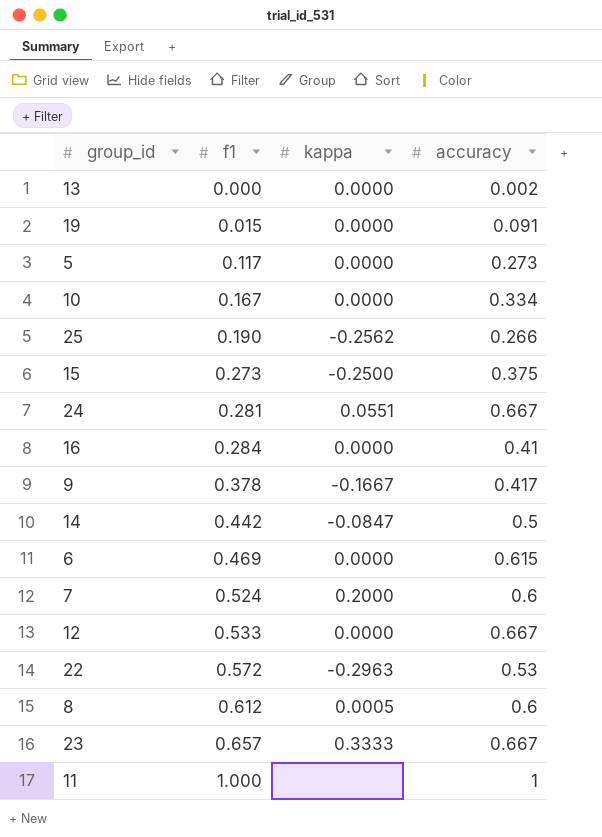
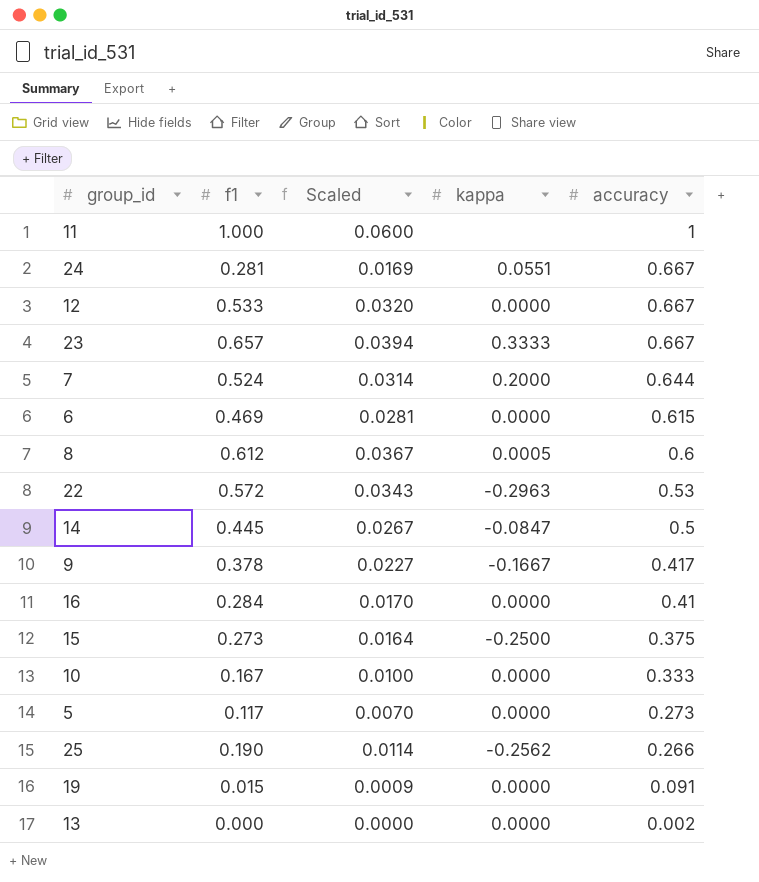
row order: f1 ascending -> accuracy descending
column Scaled | formula: none -> [f1] * 0.06
7 | accuracy: 0.6 -> 0.644
14 | f1: 0.442 -> 0.445
10 | accuracy: 0.334 -> 0.333

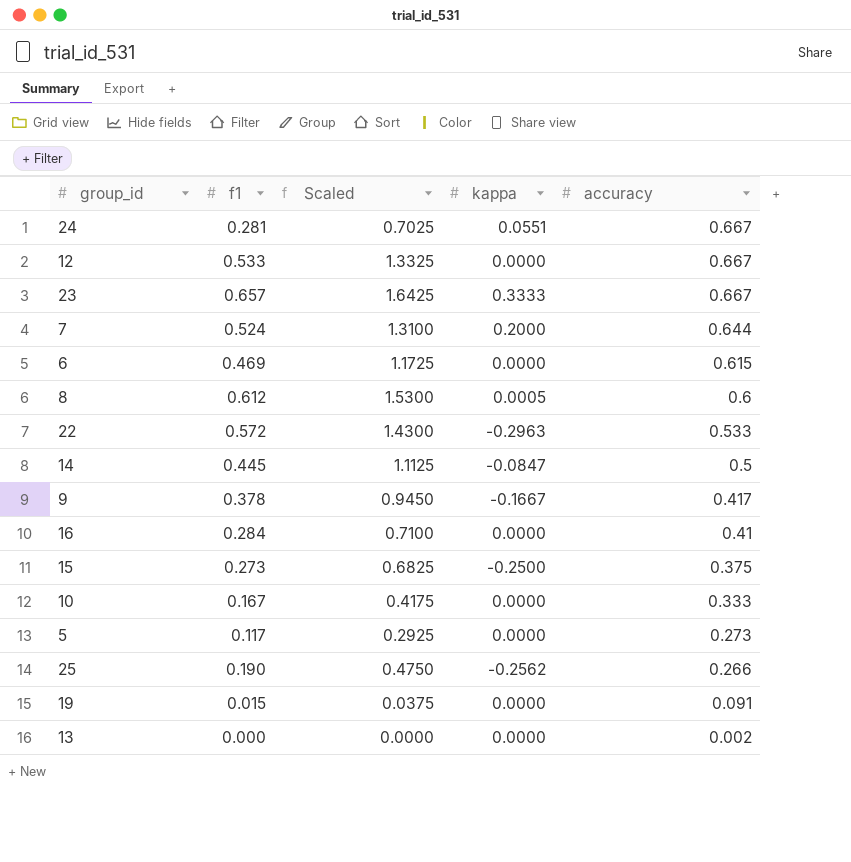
column Scaled | formula: [f1] * 0.06 -> [f1] * 2.5
row 11: 1.000 | 0.0600 | none | 1 -> none
22 | accuracy: 0.53 -> 0.533

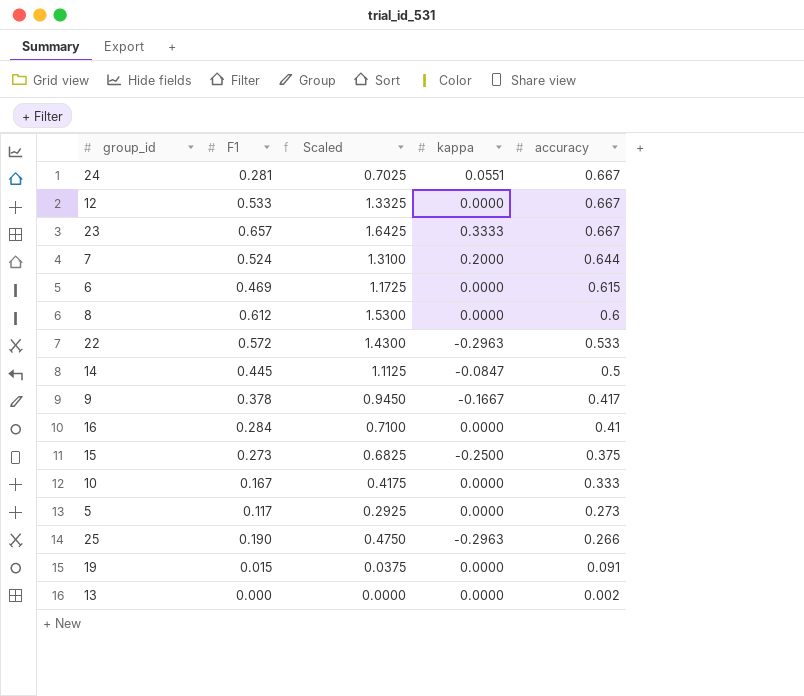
column name: f1 -> F1
8 | kappa: 0.0005 -> 0.0000
25 | kappa: -0.2562 -> -0.2963

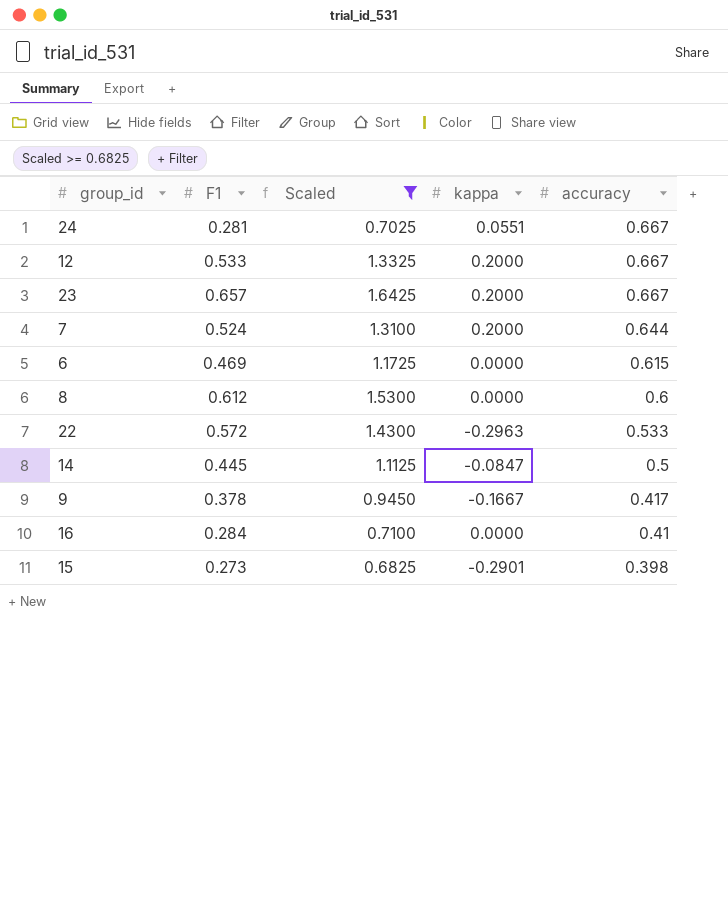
filter: none -> Scaled >= 0.6825
12 | kappa: 0.0000 -> 0.2000
23 | kappa: 0.3333 -> 0.2000
15 | kappa: -0.2500 -> -0.2901
15 | accuracy: 0.375 -> 0.398

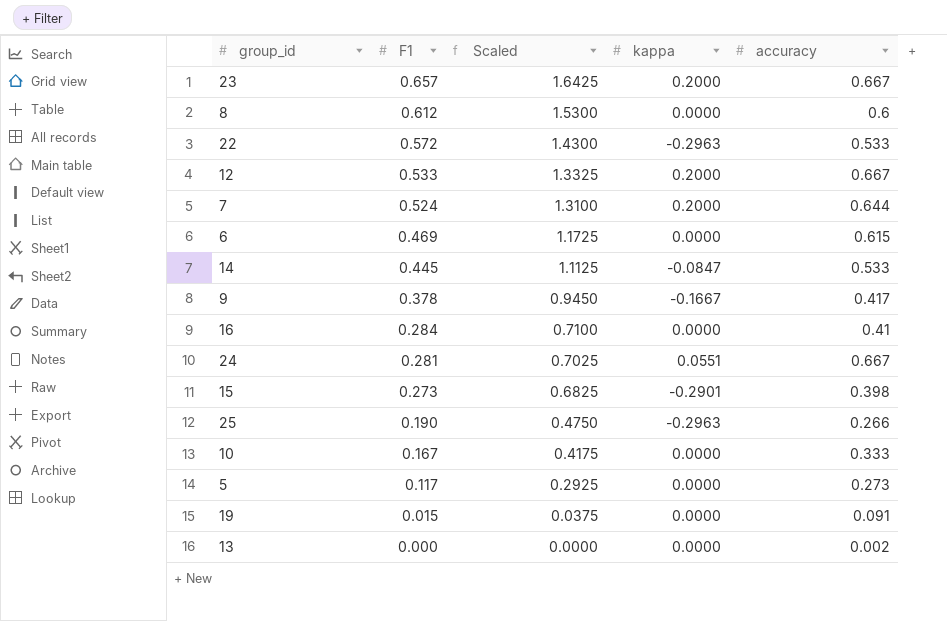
filter: Scaled >= 0.6825 -> none
row order: accuracy descending -> F1 descending
14 | accuracy: 0.5 -> 0.533

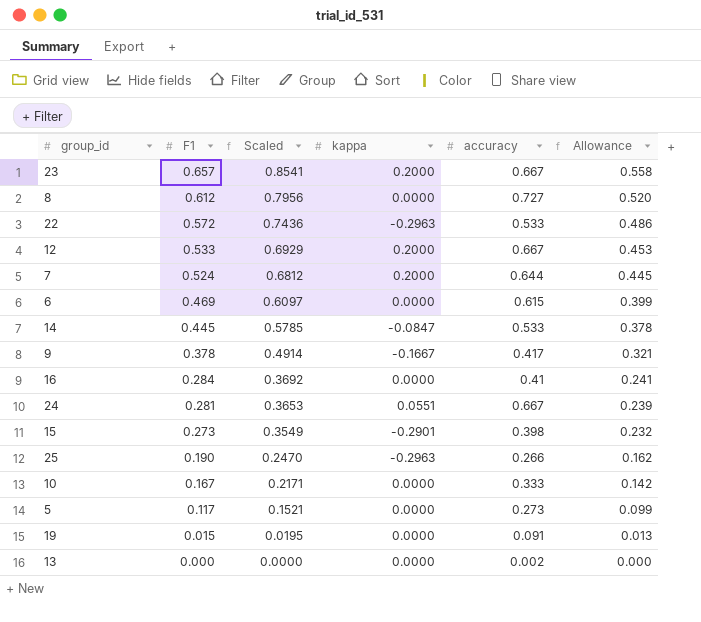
column Scaled | formula: [F1] * 2.5 -> [F1] * 1.3
column Allowance | formula: none -> [F1] * 0.85
8 | accuracy: 0.6 -> 0.727

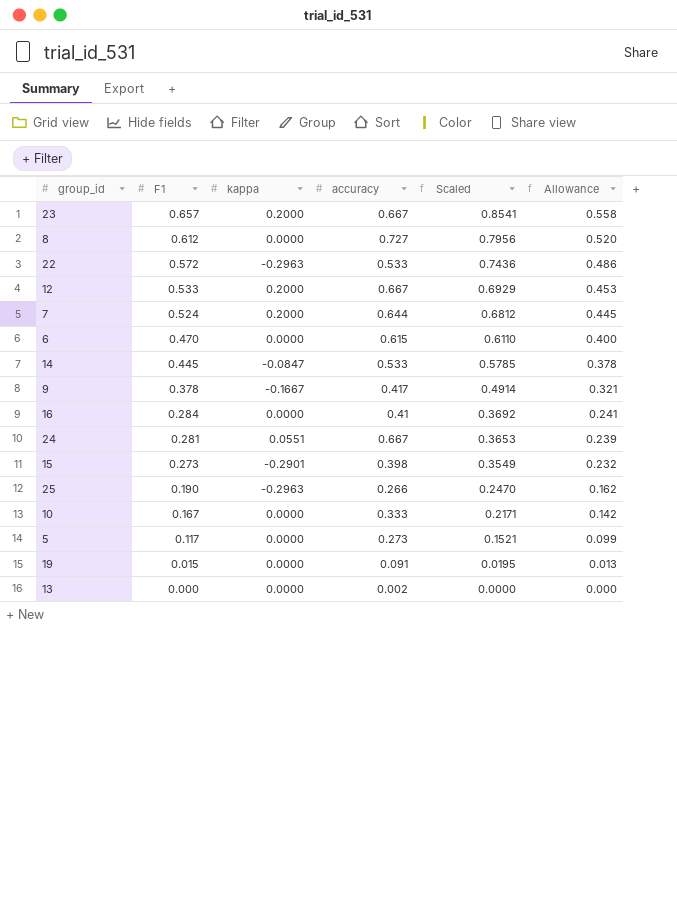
column Scaled | position: 3 -> 5
6 | F1: 0.469 -> 0.470
6 | Scaled: 0.6097 -> 0.6110
6 | Allowance: 0.399 -> 0.400

